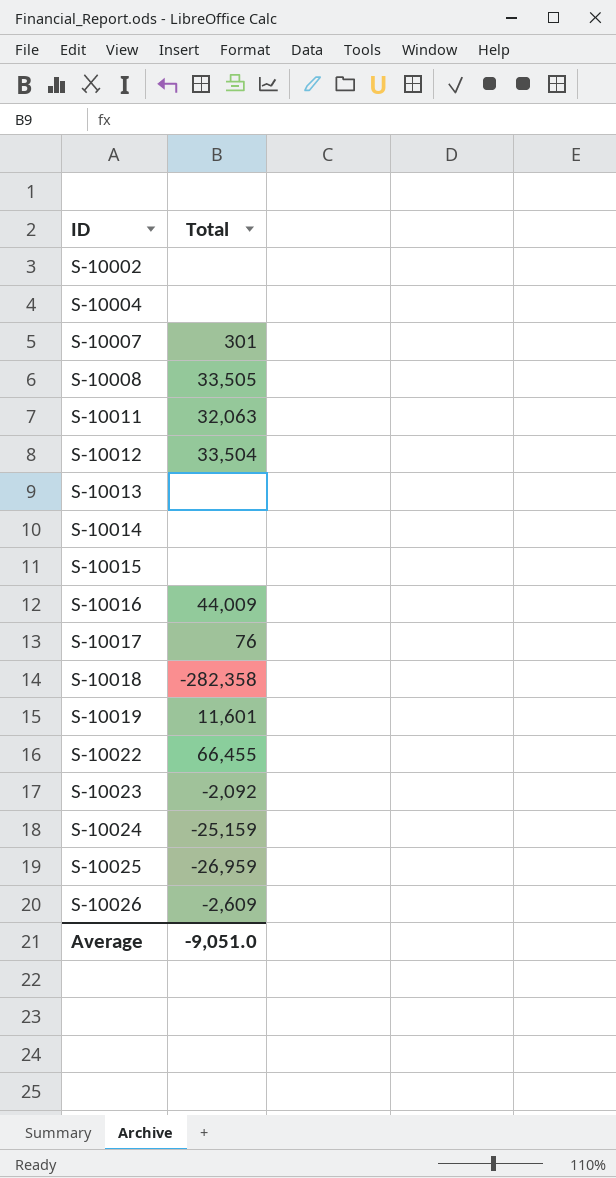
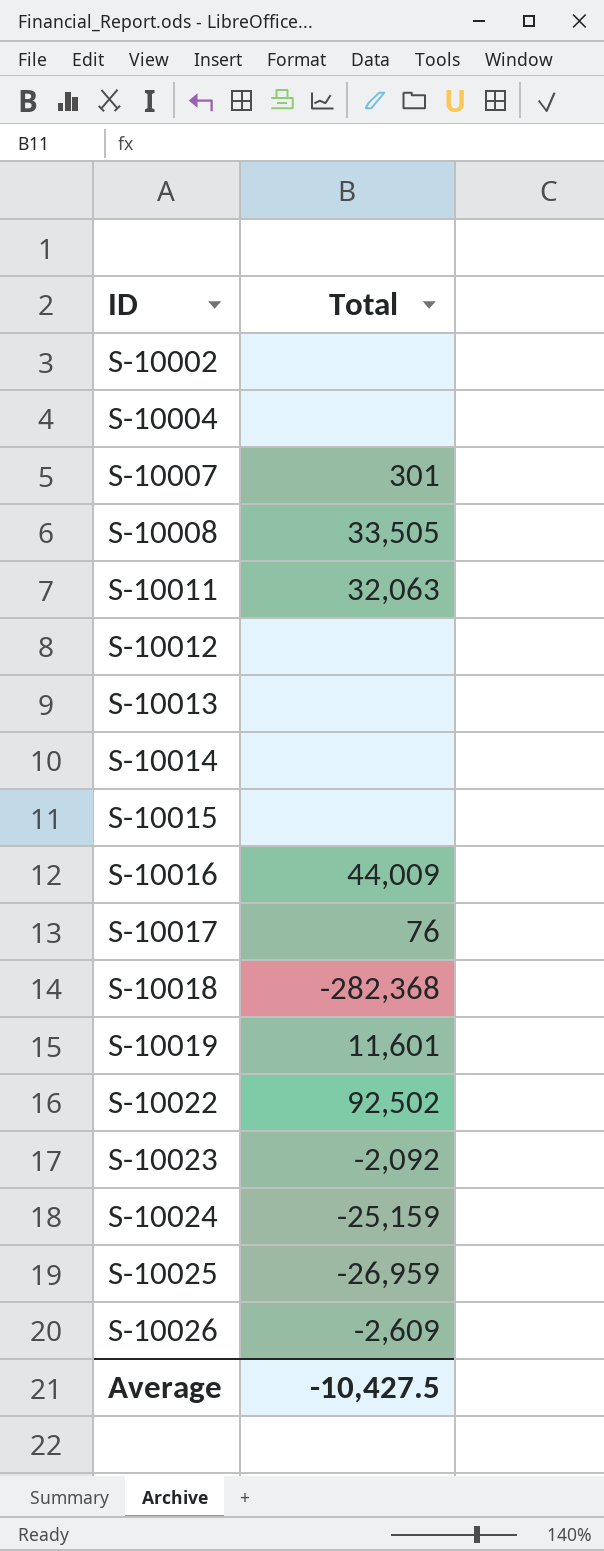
S-10012 | Total: 33,504 -> none
S-10018 | Total: -282,358 -> -282,368
S-10022 | Total: 66,455 -> 92,502
Average | Total: -9,051.0 -> -10,427.5

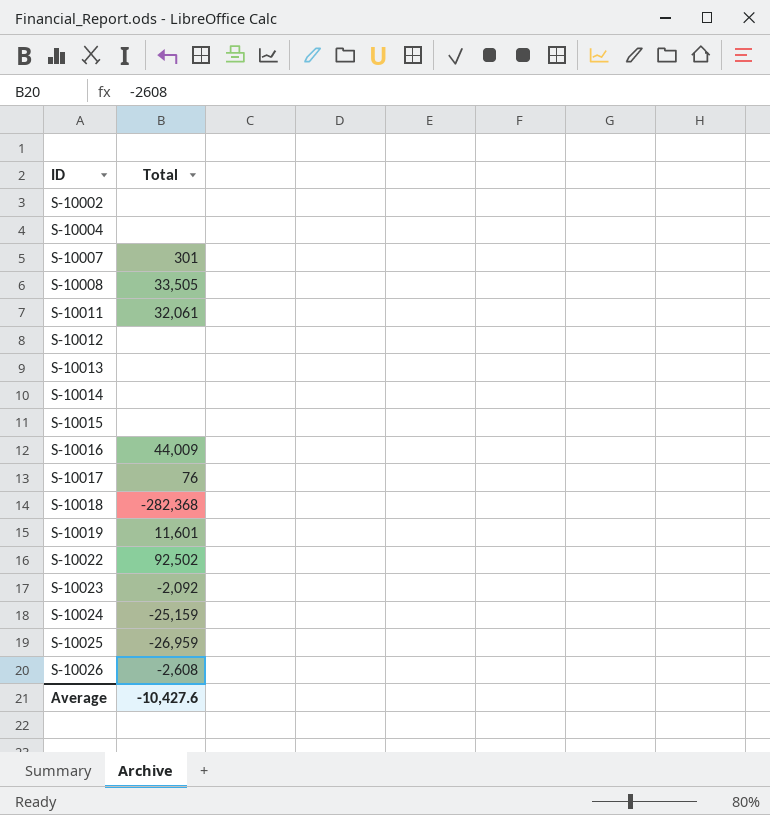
S-10011 | Total: 32,063 -> 32,061
S-10026 | Total: -2,609 -> -2,608
Average | Total: -10,427.5 -> -10,427.6

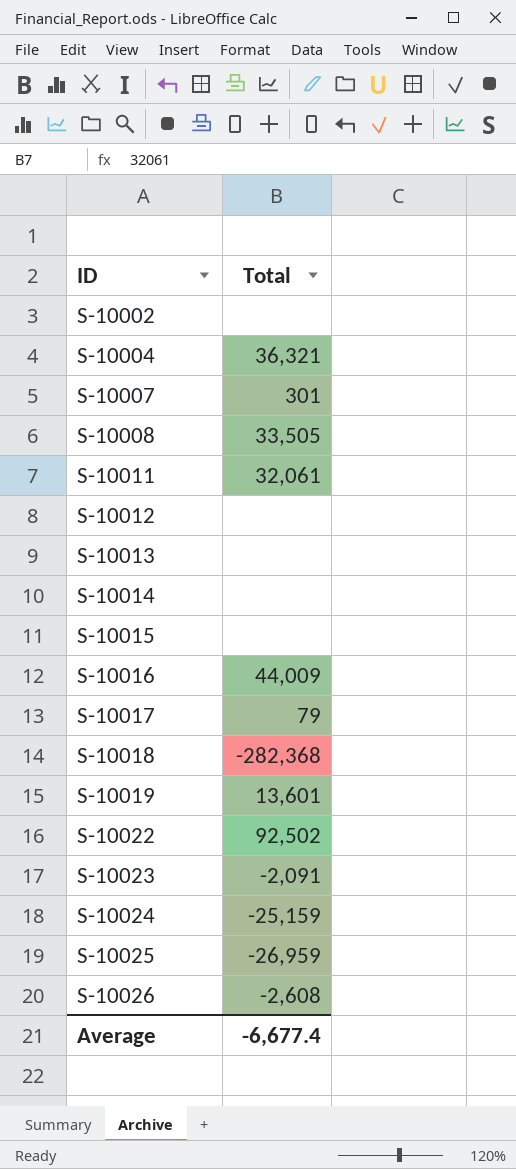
S-10004 | Total: none -> 36,321
S-10017 | Total: 76 -> 79
S-10019 | Total: 11,601 -> 13,601
S-10023 | Total: -2,092 -> -2,091
Average | Total: -10,427.6 -> -6,677.4

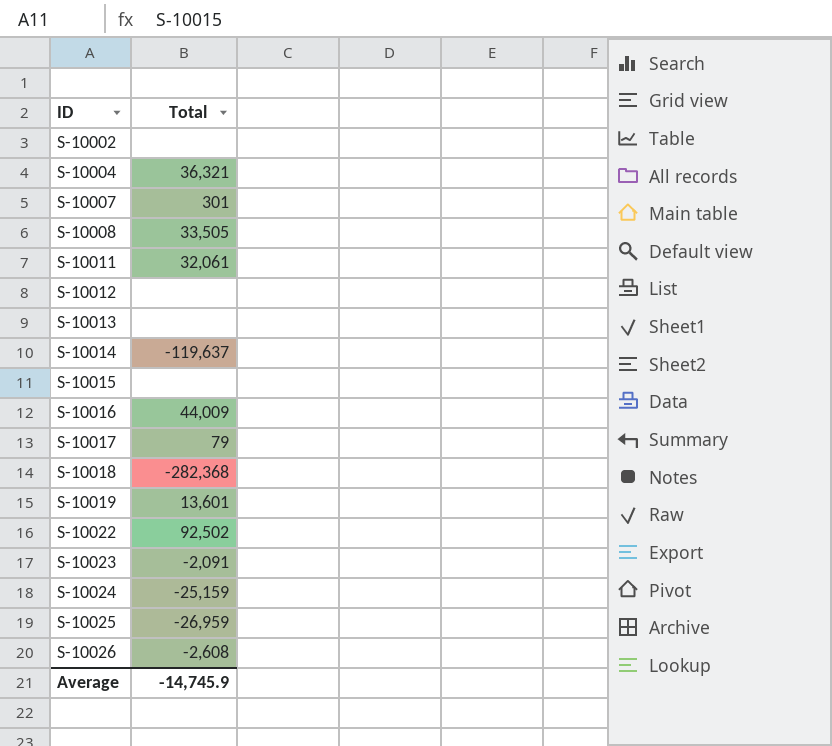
S-10014 | Total: none -> -119,637
Average | Total: -6,677.4 -> -14,745.9

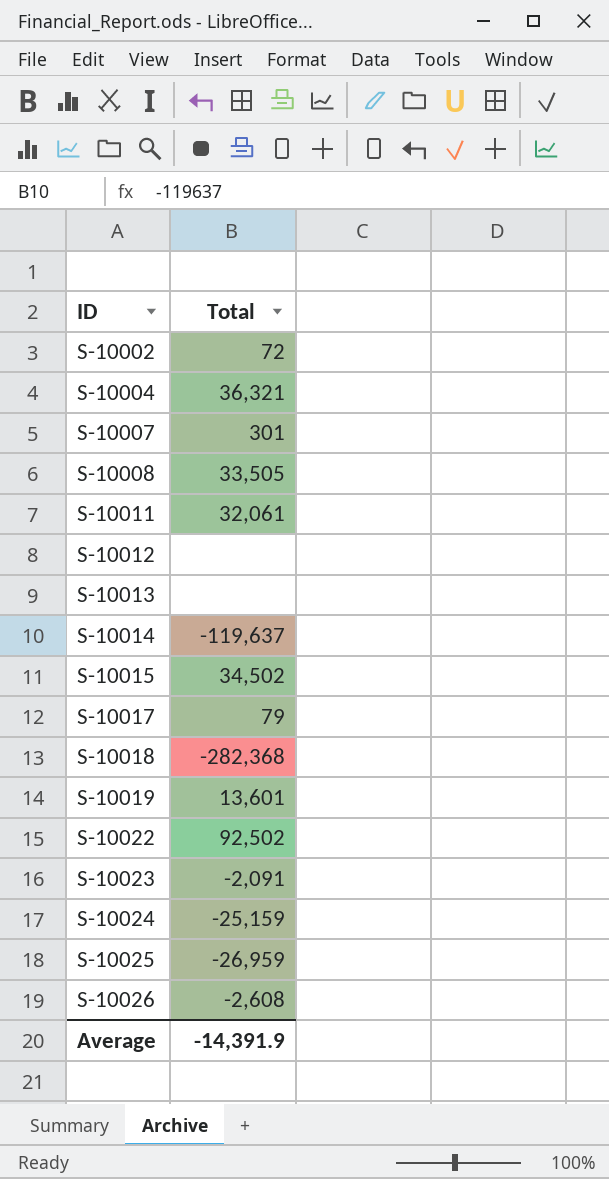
row S-10016: 44,009 -> none
S-10002 | Total: none -> 72
S-10015 | Total: none -> 34,502
Average | Total: -14,745.9 -> -14,391.9

